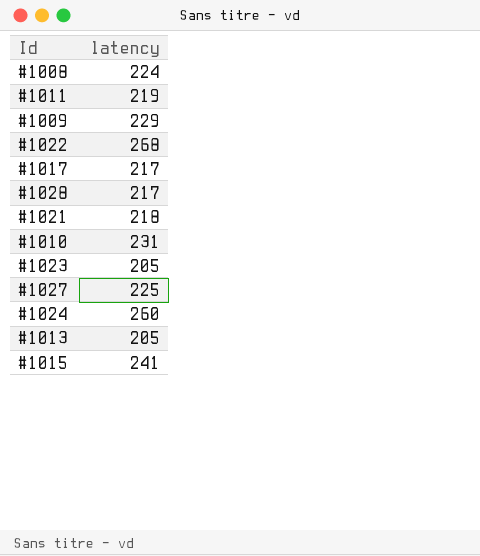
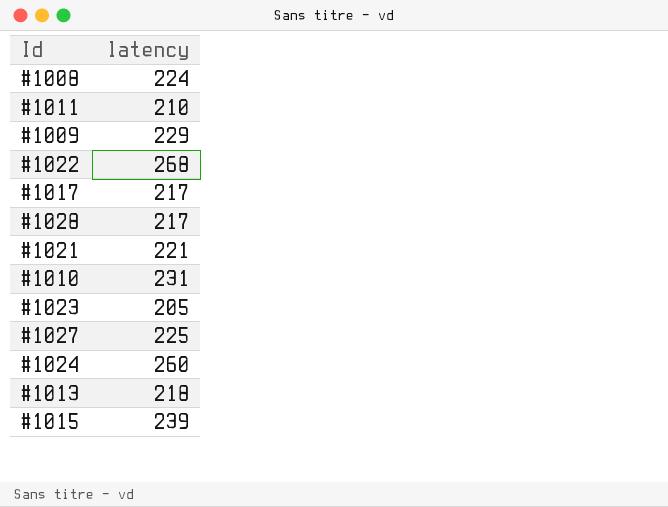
#1011 | latency: 219 -> 210
#1021 | latency: 218 -> 221
#1013 | latency: 205 -> 218
#1015 | latency: 241 -> 239

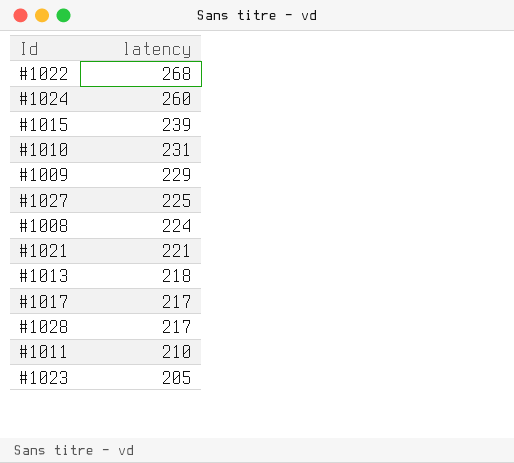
row order: none -> latency descending

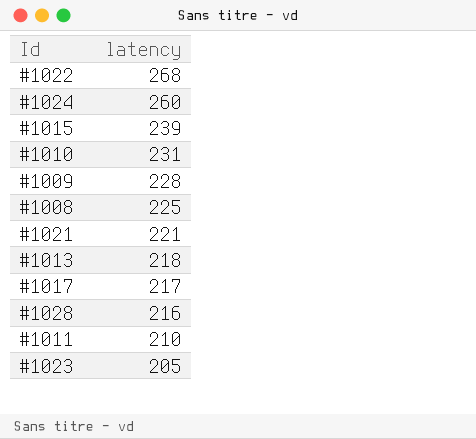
row #1027: 225 -> none
#1009 | latency: 229 -> 228
#1008 | latency: 224 -> 225
#1028 | latency: 217 -> 216

